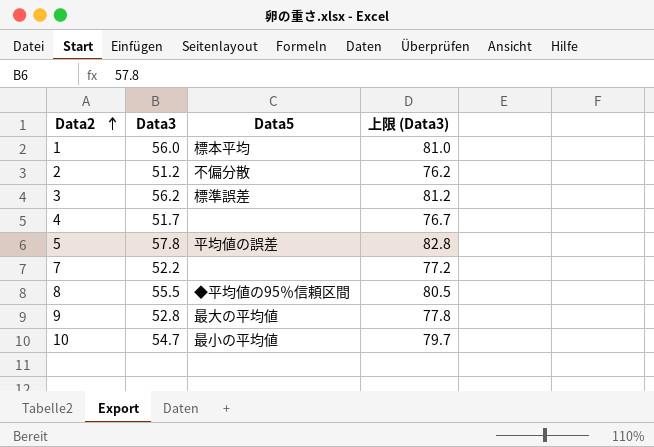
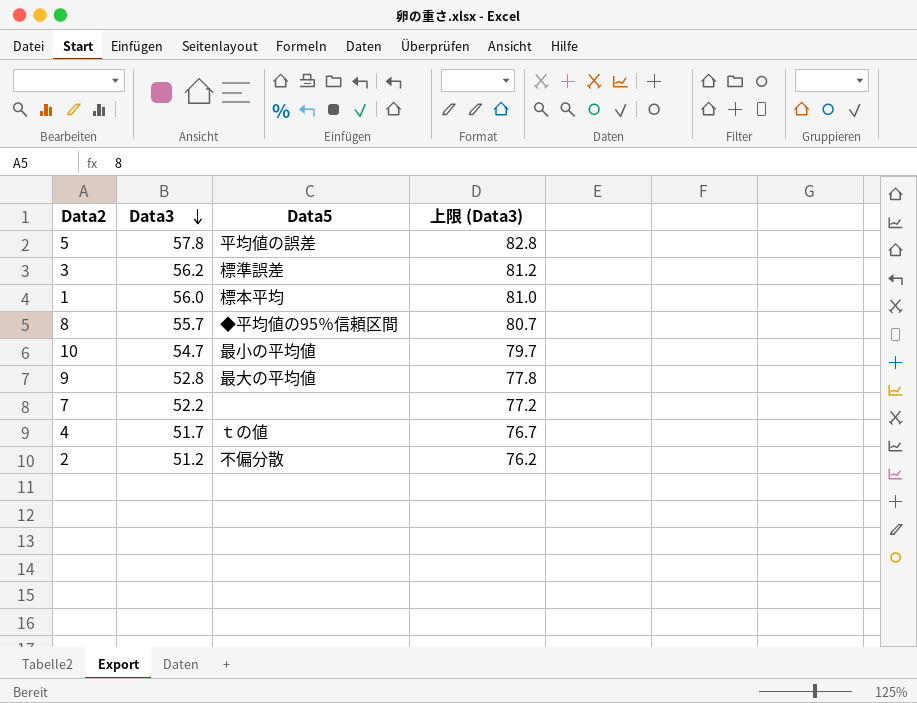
row order: Data2 ascending -> Data3 descending
8 | Data3: 55.5 -> 55.7
8 | 上限 (Data3): 80.5 -> 80.7
4 | Data5: none -> ｔの値

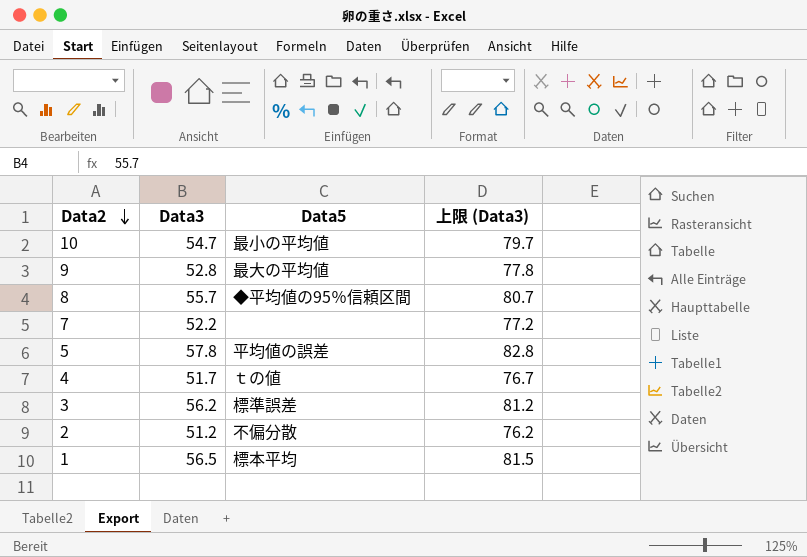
row order: Data3 descending -> Data2 descending
1 | Data3: 56.0 -> 56.5
1 | 上限 (Data3): 81.0 -> 81.5

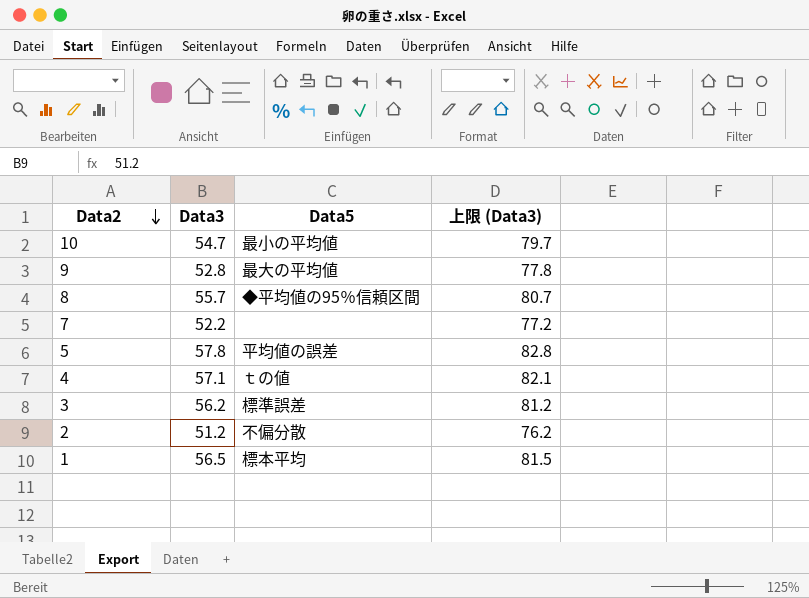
4 | Data3: 51.7 -> 57.1
4 | 上限 (Data3): 76.7 -> 82.1

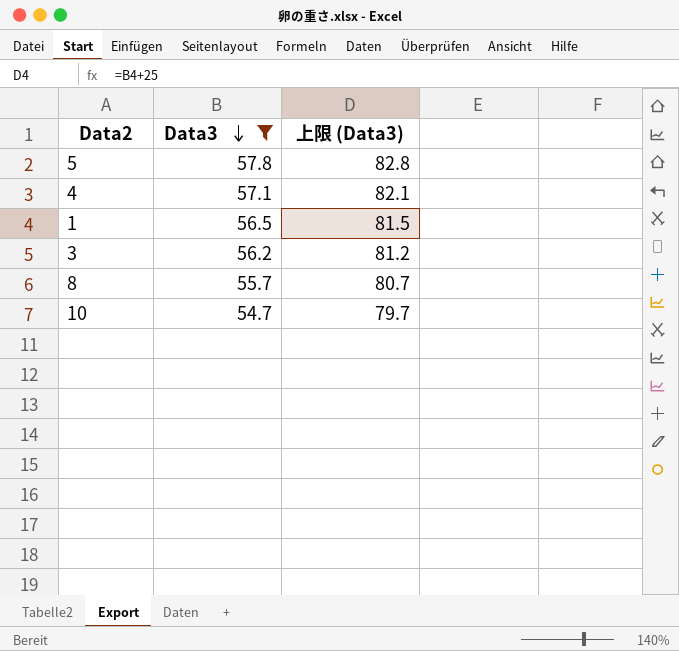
filter: none -> Data3 >= 54.7
row order: Data2 descending -> Data3 descending
column Data5 | position: 3 -> none

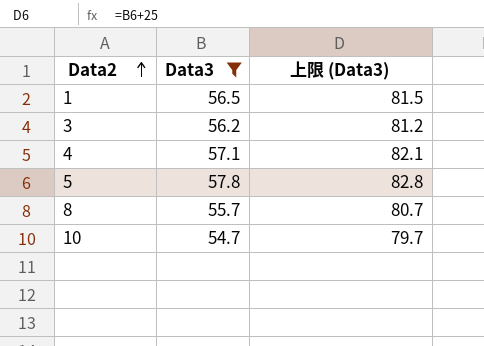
row order: Data3 descending -> Data2 ascending

